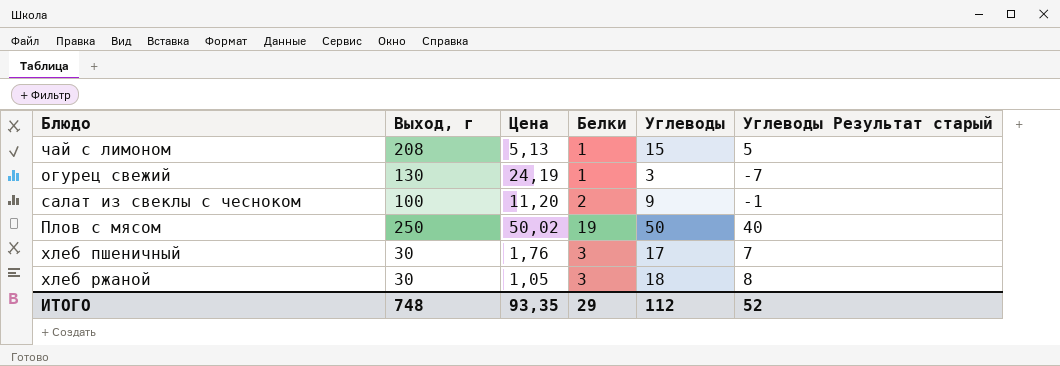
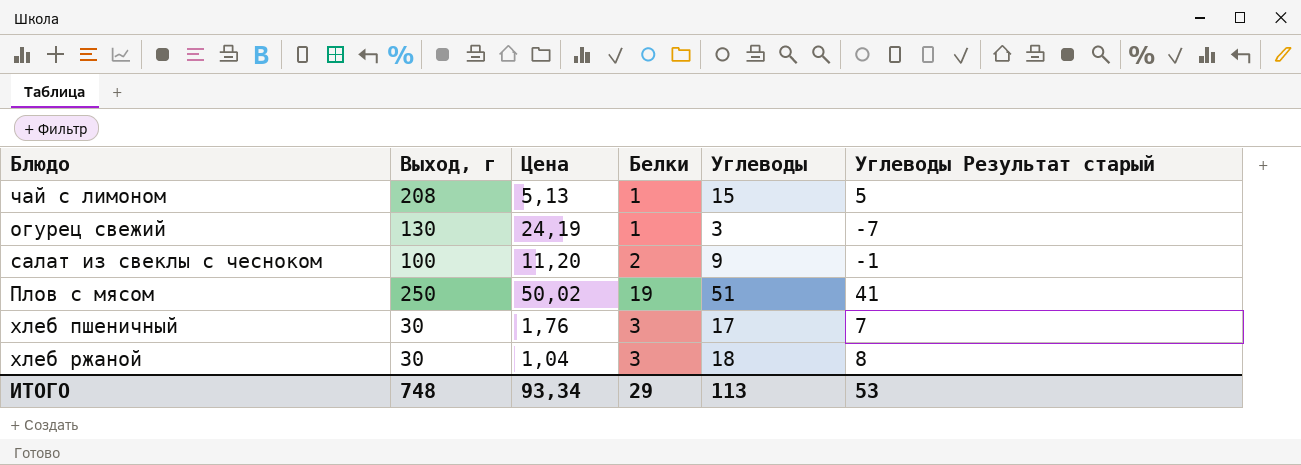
Плов с мясом | Углеводы: 50 -> 51
Плов с мясом | Углеводы Результат старый: 40 -> 41
хлеб ржаной | Цена: 1,05 -> 1,04
ИТОГО | Цена: 93,35 -> 93,34
ИТОГО | Углеводы: 112 -> 113
ИТОГО | Углеводы Результат старый: 52 -> 53

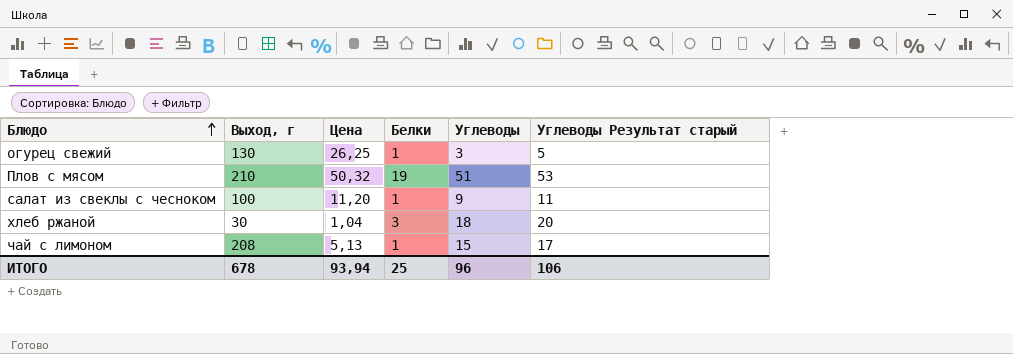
row order: none -> Блюдо ascending
column Углеводы Результат старый | formula: [Углеводы] - 10 -> [Углеводы] + 2
row хлеб пшеничный: 30 | 1,76 | 3 | 17 | 7 -> none
огурец свежий | Цена: 24,19 -> 26,25
Плов с мясом | Выход, г: 250 -> 210
Плов с мясом | Цена: 50,02 -> 50,32
салат из свеклы с чесноком | Белки: 2 -> 1
ИТОГО | Выход, г: 748 -> 678
ИТОГО | Цена: 93,34 -> 93,94
ИТОГО | Белки: 29 -> 25
ИТОГО | Углеводы: 113 -> 96
ИТОГО | Углеводы Результат старый: 53 -> 106

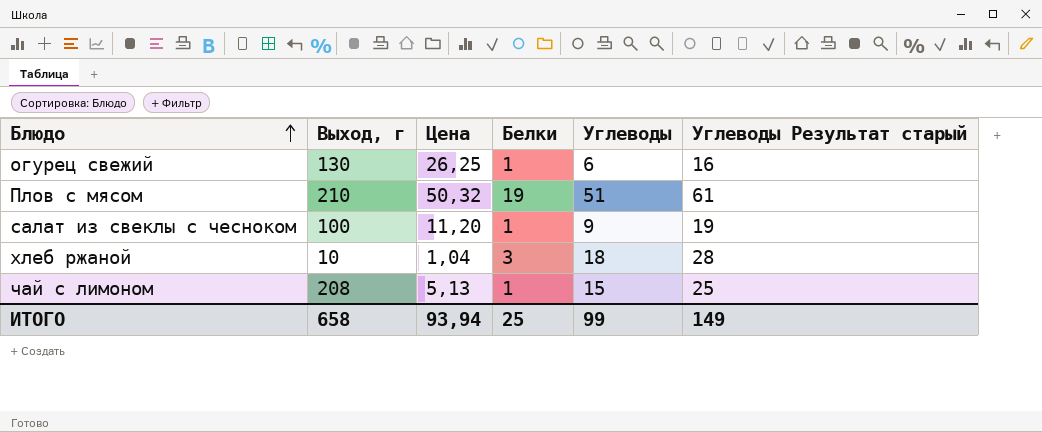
column Углеводы Результат старый | formula: [Углеводы] + 2 -> [Углеводы] + 10
огурец свежий | Углеводы: 3 -> 6
хлеб ржаной | Выход, г: 30 -> 10
ИТОГО | Выход, г: 678 -> 658
ИТОГО | Углеводы: 96 -> 99
ИТОГО | Углеводы Результат старый: 106 -> 149

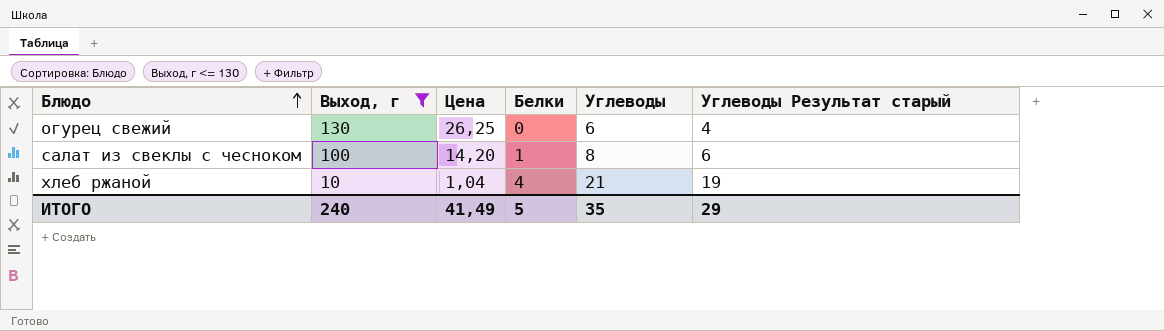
filter: none -> Выход, г <= 130
column Углеводы Результат старый | formula: [Углеводы] + 10 -> [Углеводы] - 2
огурец свежий | Белки: 1 -> 0
салат из свеклы с чесноком | Цена: 11,20 -> 14,20
салат из свеклы с чесноком | Углеводы: 9 -> 8
хлеб ржаной | Белки: 3 -> 4
хлеб ржаной | Углеводы: 18 -> 21
ИТОГО | Выход, г: 658 -> 240
ИТОГО | Цена: 93,94 -> 41,49
ИТОГО | Белки: 25 -> 5
ИТОГО | Углеводы: 99 -> 35
ИТОГО | Углеводы Результат старый: 149 -> 29

